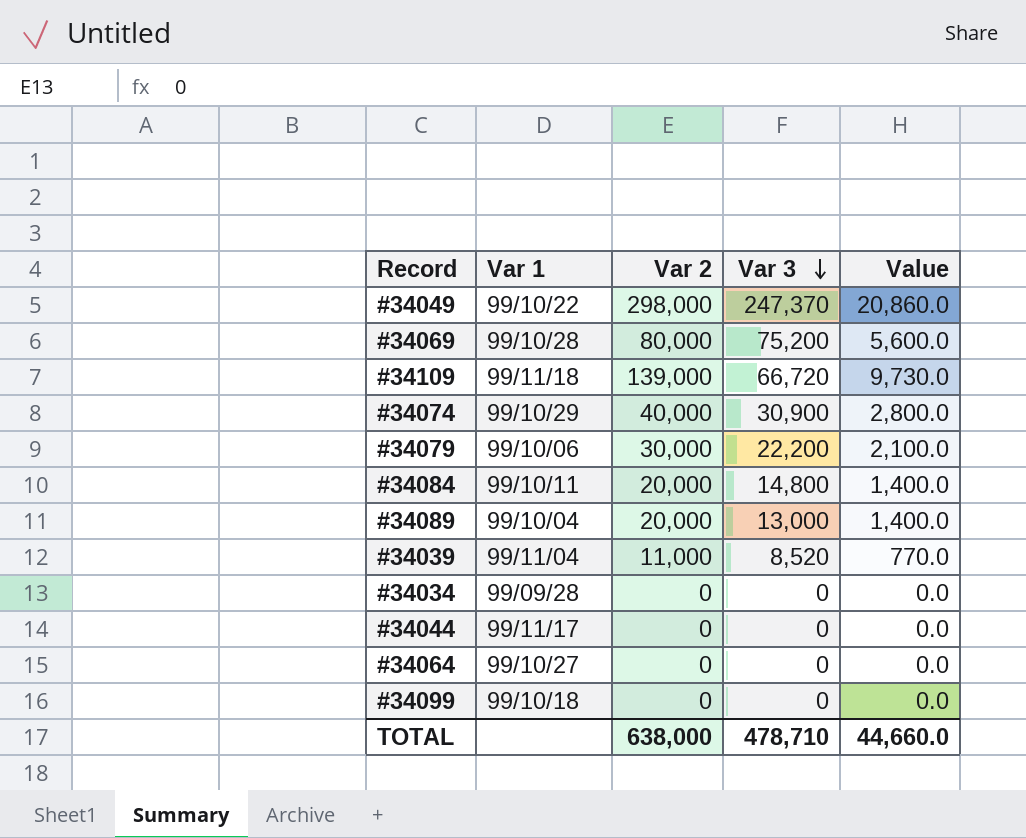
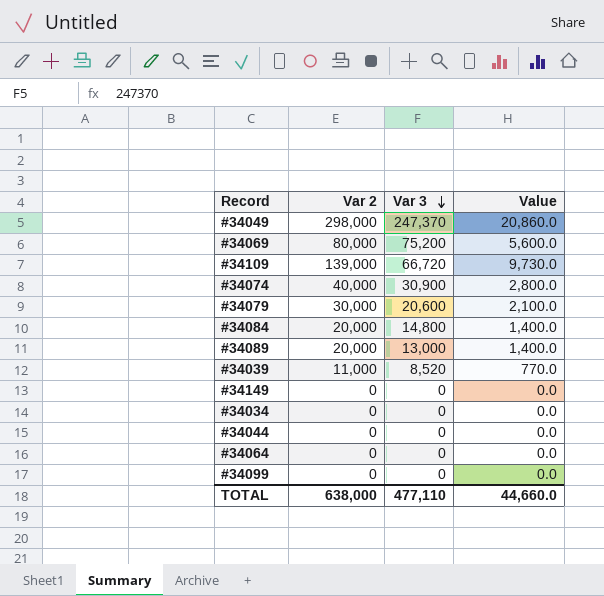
column Var 1 | position: 2 -> none
#34079 | Var 3: 22,200 -> 20,600
row #34149: none -> 0 | 0 | 0.0
TOTAL | Var 3: 478,710 -> 477,110

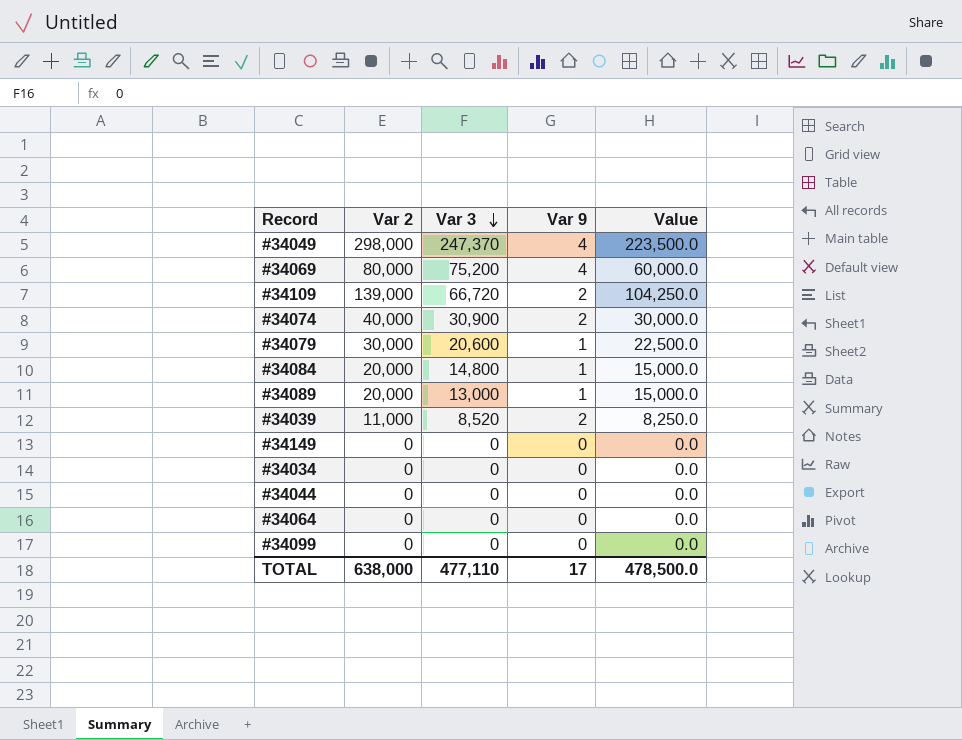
column Var 9 | position: none -> 4
column Value | formula: [Var 2] * 0.07 -> [Var 2] * 0.75
TOTAL | Value: 44,660.0 -> 478,500.0

